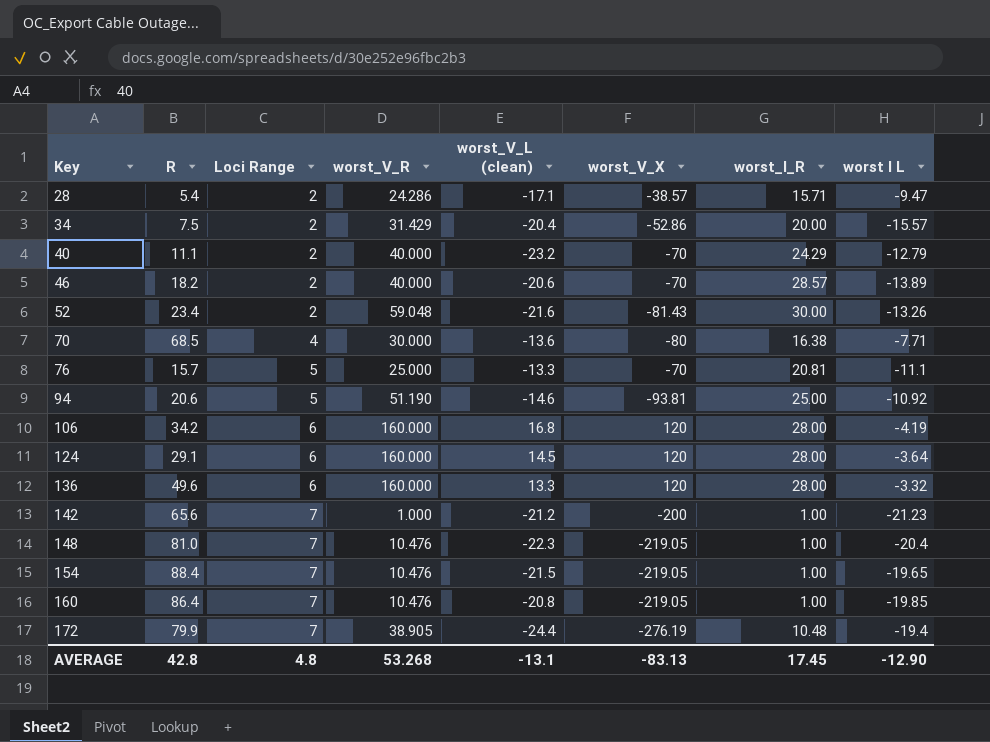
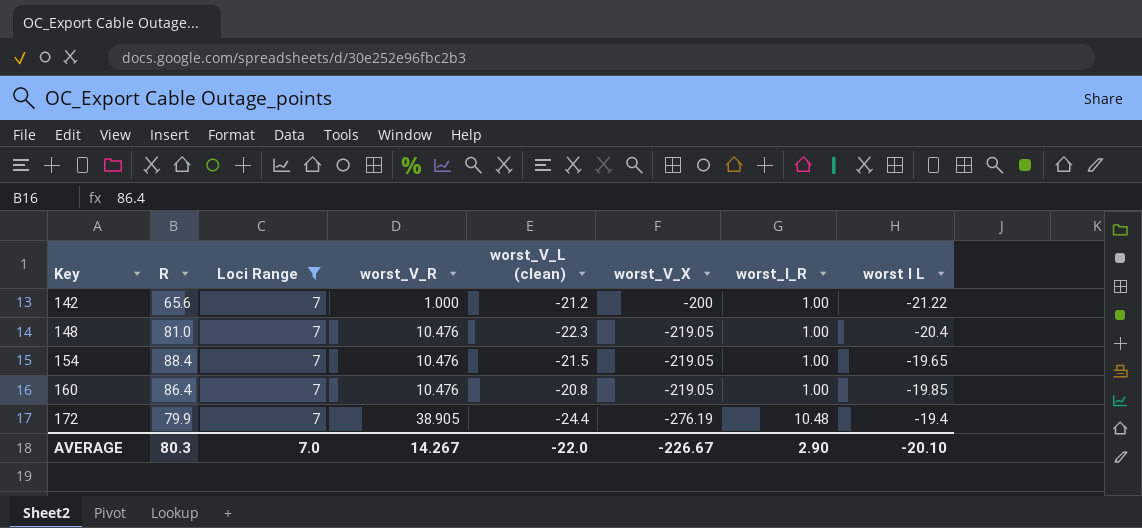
filter: none -> Loci Range = 7
142 | worst I L: -21.23 -> -21.22
AVERAGE | R: 42.8 -> 80.3
AVERAGE | Loci Range: 4.8 -> 7.0
AVERAGE | worst_V_R: 53.268 -> 14.267
AVERAGE | worst_V_L (clean): -13.1 -> -22.0
AVERAGE | worst_V_X: -83.13 -> -226.67
AVERAGE | worst_I_R: 17.45 -> 2.90
AVERAGE | worst I L: -12.90 -> -20.10

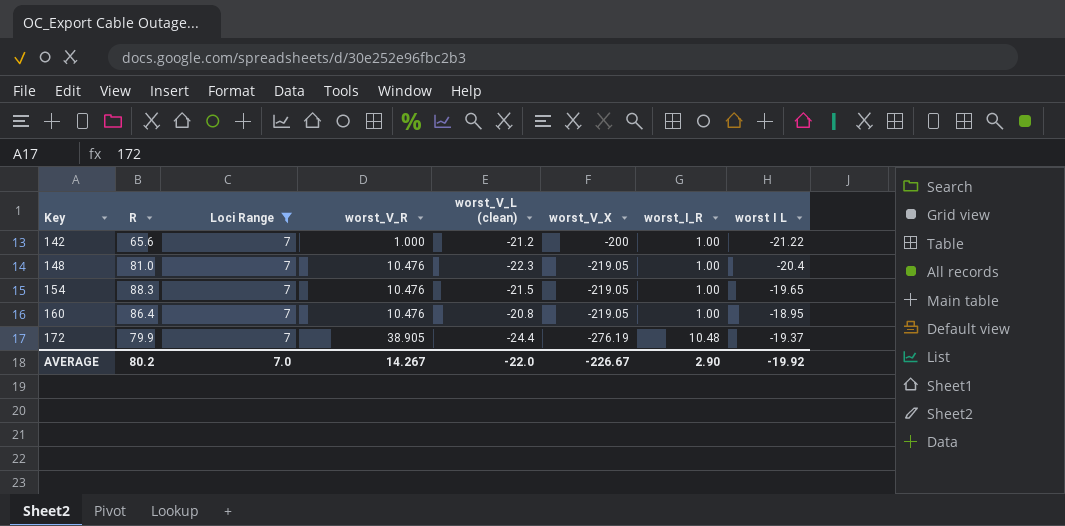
154 | R: 88.4 -> 88.3
160 | worst I L: -19.85 -> -18.95
172 | worst I L: -19.4 -> -19.37
AVERAGE | R: 80.3 -> 80.2
AVERAGE | worst I L: -20.10 -> -19.92

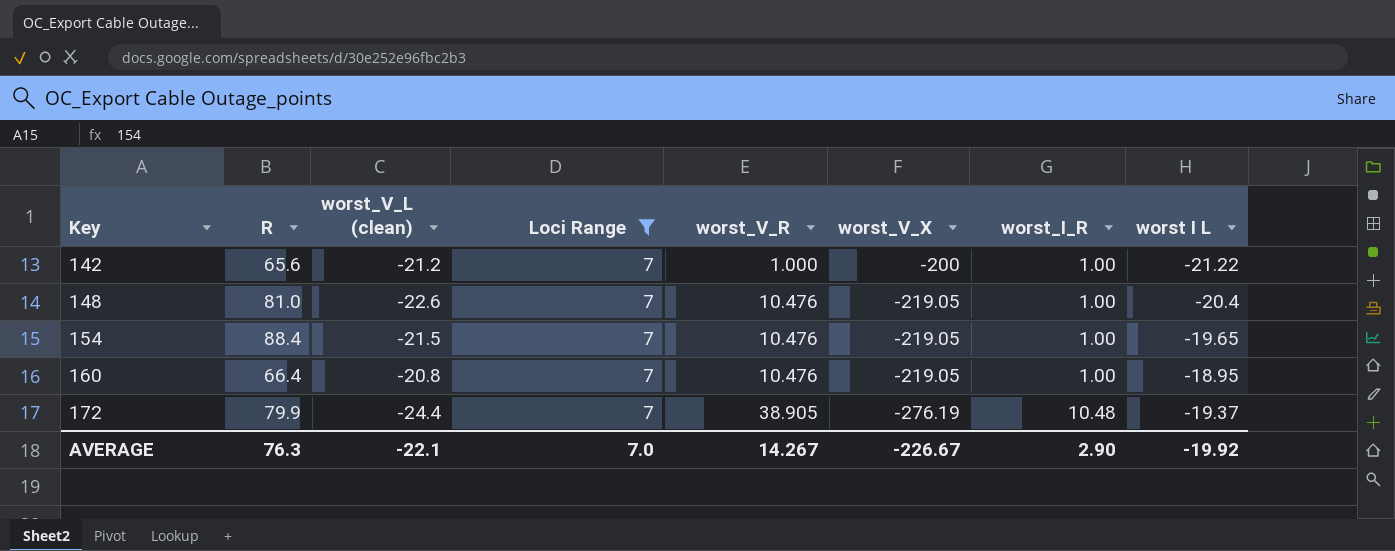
column worst_V_L (clean) | position: 5 -> 3
148 | worst_V_L (clean): -22.3 -> -22.6
154 | R: 88.3 -> 88.4
160 | R: 86.4 -> 66.4
AVERAGE | R: 80.2 -> 76.3
AVERAGE | worst_V_L (clean): -22.0 -> -22.1

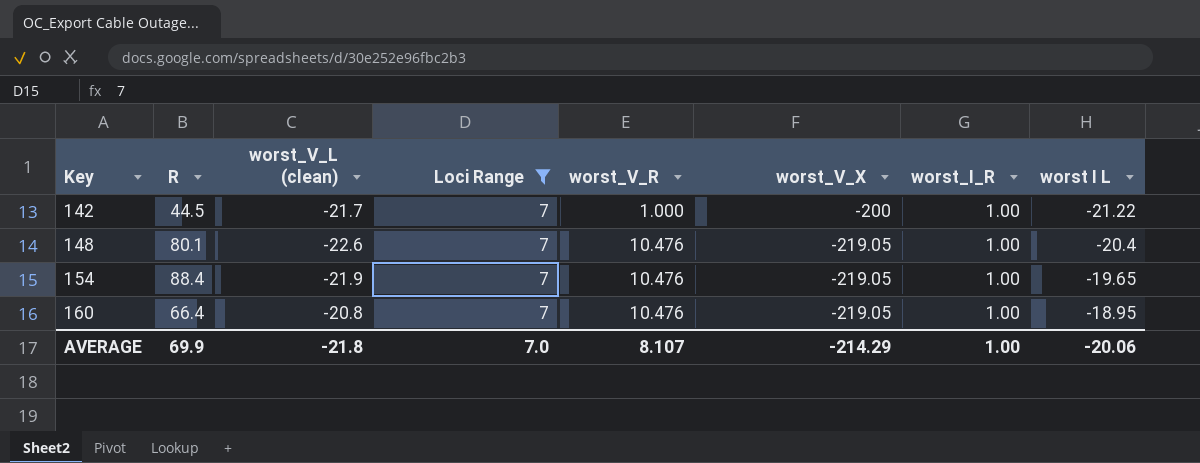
row 172: 79.9 | -24.4 | 7 | 38.905 | -276.19 | 10.48 | -19.37 -> none
142 | R: 65.6 -> 44.5
142 | worst_V_L (clean): -21.2 -> -21.7
148 | R: 81.0 -> 80.1
154 | worst_V_L (clean): -21.5 -> -21.9
AVERAGE | R: 76.3 -> 69.9
AVERAGE | worst_V_L (clean): -22.1 -> -21.8
AVERAGE | worst_V_R: 14.267 -> 8.107
AVERAGE | worst_V_X: -226.67 -> -214.29
AVERAGE | worst_I_R: 2.90 -> 1.00
AVERAGE | worst I L: -19.92 -> -20.06

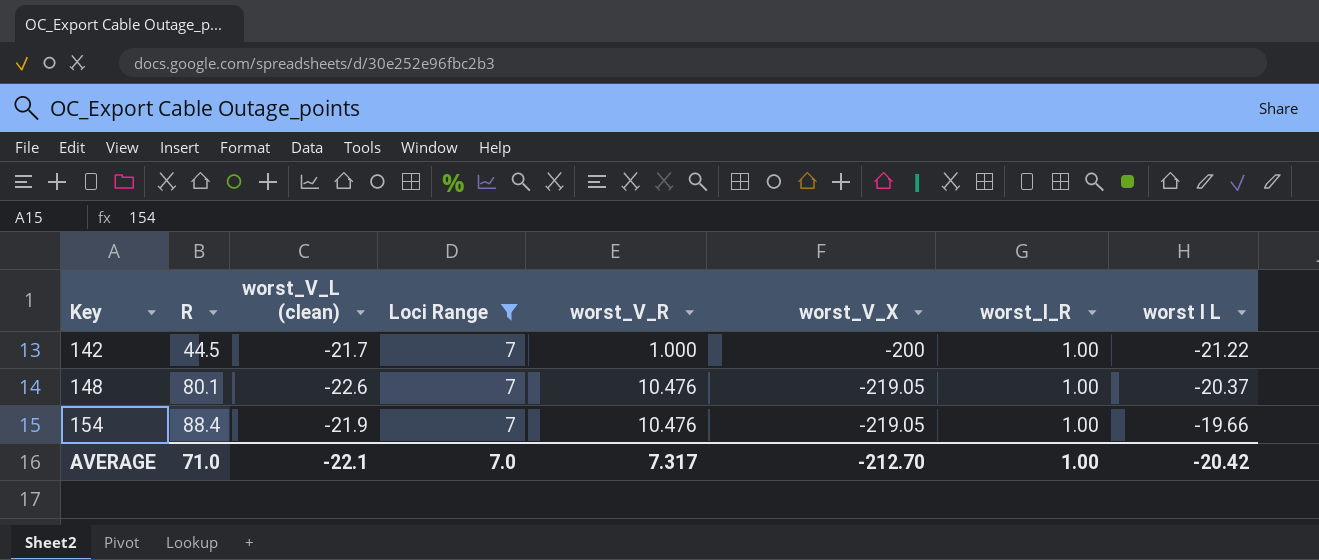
row 160: 66.4 | -20.8 | 7 | 10.476 | -219.05 | 1.00 | -18.95 -> none
148 | worst I L: -20.4 -> -20.37
154 | worst I L: -19.65 -> -19.66
AVERAGE | R: 69.9 -> 71.0
AVERAGE | worst_V_L (clean): -21.8 -> -22.1
AVERAGE | worst_V_R: 8.107 -> 7.317
AVERAGE | worst_V_X: -214.29 -> -212.70
AVERAGE | worst I L: -20.06 -> -20.42

